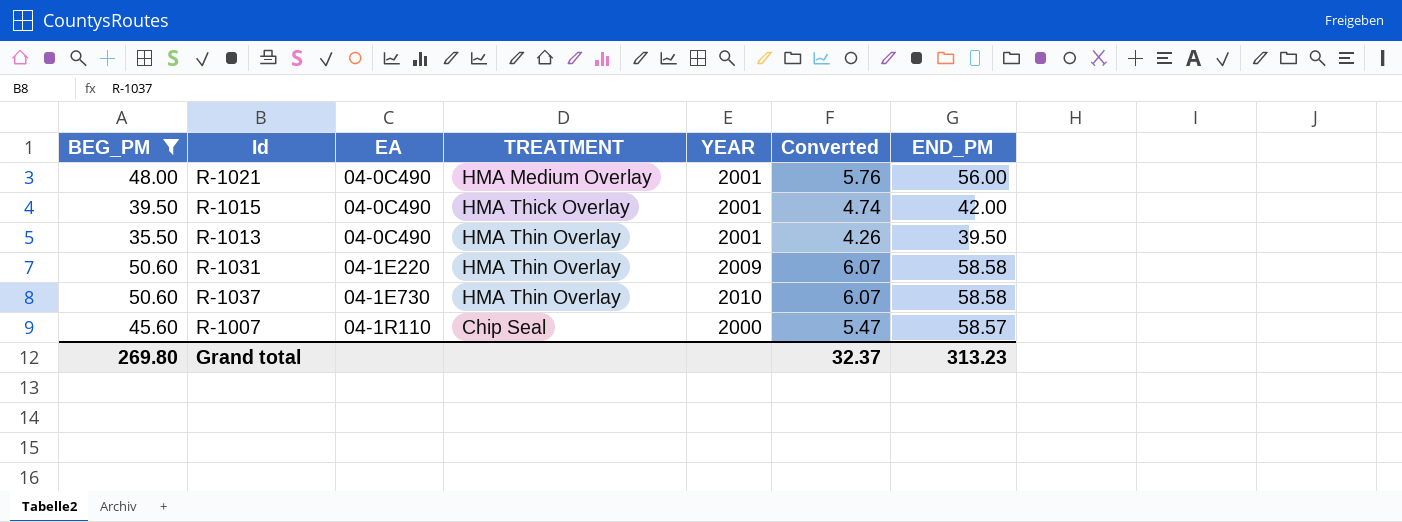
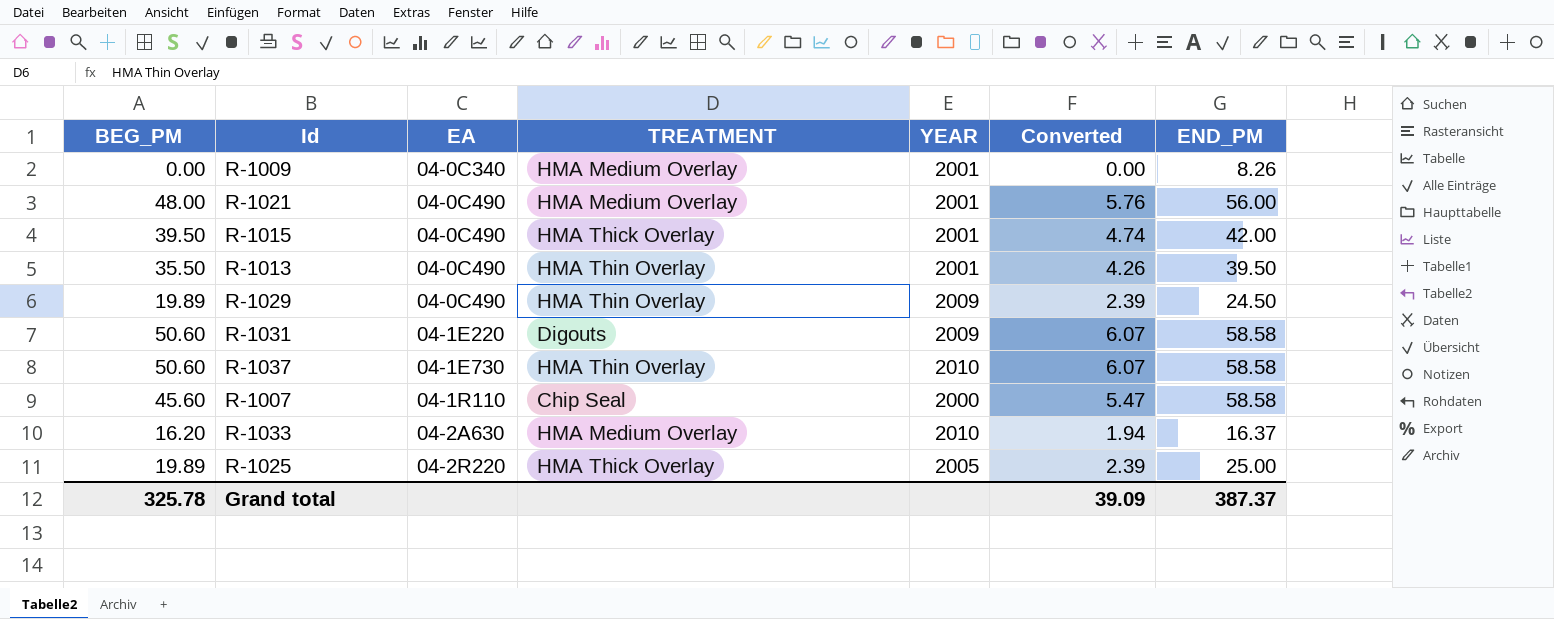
filter: BEG_PM >= 35.50 -> none
R-1031 | TREATMENT: HMA Thin Overlay -> Digouts
R-1007 | END_PM: 58.57 -> 58.58
Grand total | BEG_PM: 269.80 -> 325.78
Grand total | Converted: 32.37 -> 39.09
Grand total | END_PM: 313.23 -> 387.37

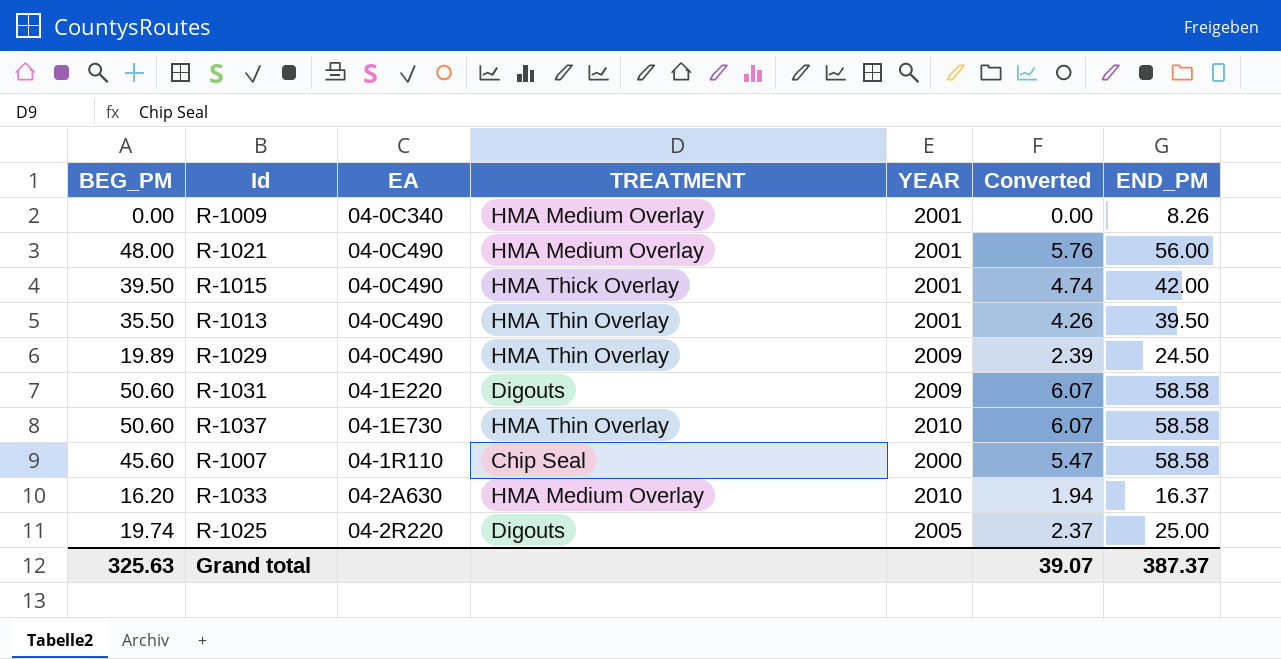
R-1025 | BEG_PM: 19.89 -> 19.74
R-1025 | TREATMENT: HMA Thick Overlay -> Digouts
R-1025 | Converted: 2.39 -> 2.37
Grand total | BEG_PM: 325.78 -> 325.63
Grand total | Converted: 39.09 -> 39.07

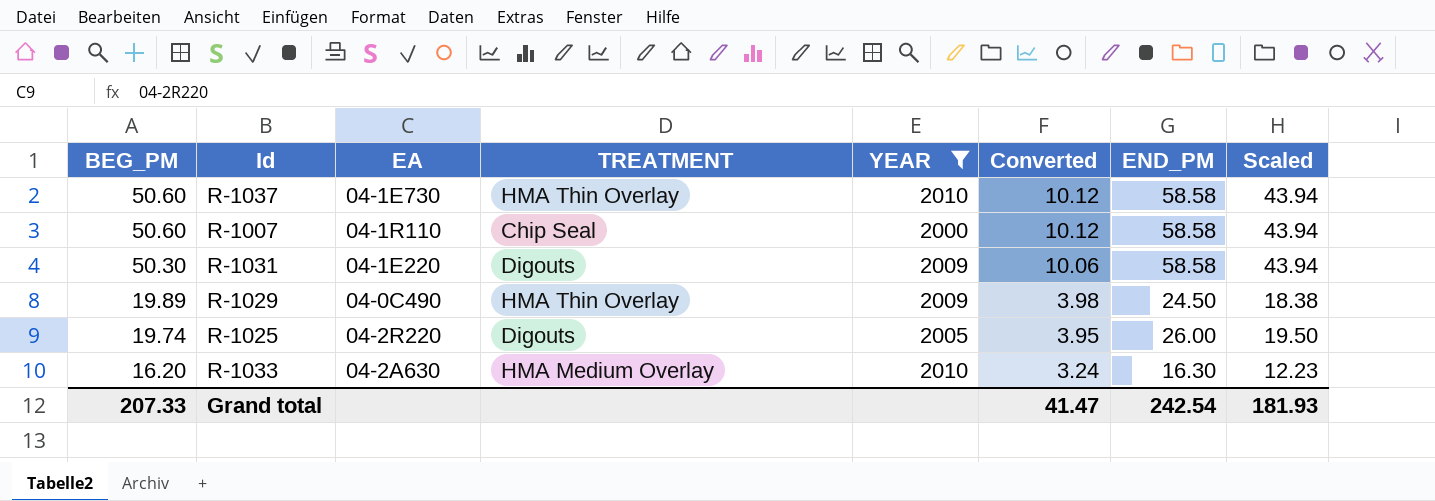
filter: none -> YEAR != 2001
row order: EA ascending -> BEG_PM descending
column Converted | formula: [BEG_PM] * 0.12 -> [BEG_PM] * 0.2
column Scaled | formula: none -> [END_PM] * 0.75
R-1007 | BEG_PM: 45.60 -> 50.60
R-1031 | BEG_PM: 50.60 -> 50.30
R-1025 | END_PM: 25.00 -> 26.00
R-1033 | END_PM: 16.37 -> 16.30
Grand total | BEG_PM: 325.63 -> 207.33
Grand total | Converted: 39.07 -> 41.47
Grand total | END_PM: 387.37 -> 242.54

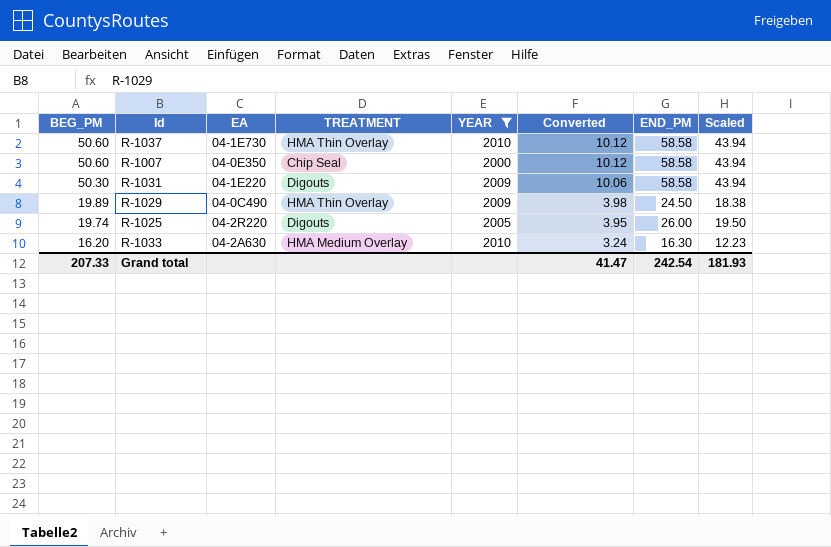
R-1007 | EA: 04-1R110 -> 04-0E350

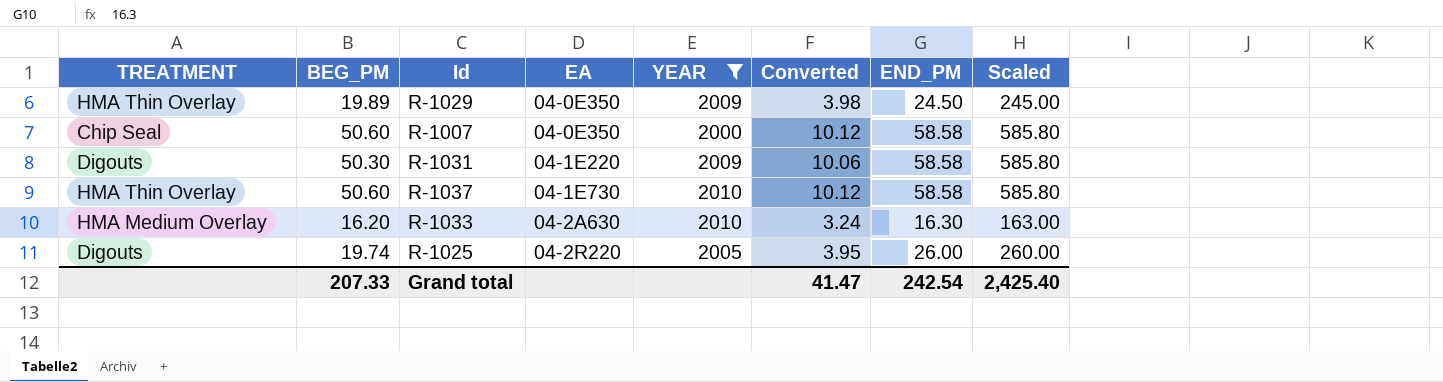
row order: BEG_PM descending -> EA ascending
column TREATMENT | position: 4 -> 1
column Scaled | formula: [END_PM] * 0.75 -> [END_PM] * 10
R-1029 | EA: 04-0C490 -> 04-0E350
Grand total | Scaled: 181.93 -> 2,425.40

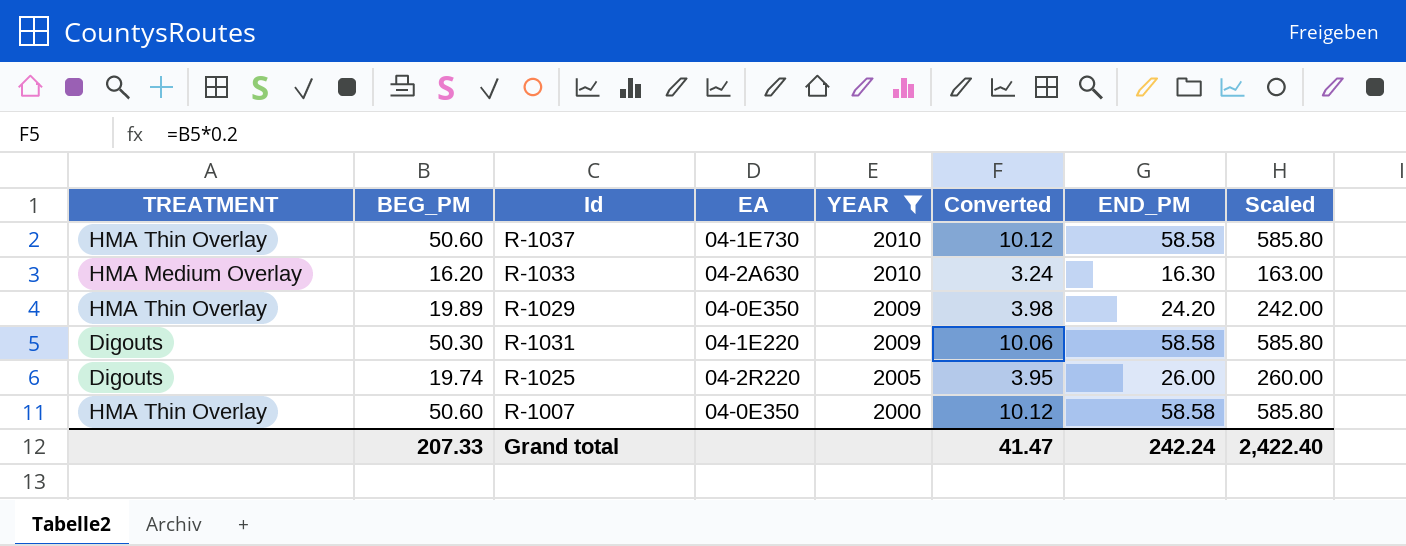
row order: EA ascending -> YEAR descending
R-1029 | END_PM: 24.50 -> 24.20
R-1029 | Scaled: 245.00 -> 242.00
R-1007 | TREATMENT: Chip Seal -> HMA Thin Overlay
Grand total | END_PM: 242.54 -> 242.24
Grand total | Scaled: 2,425.40 -> 2,422.40

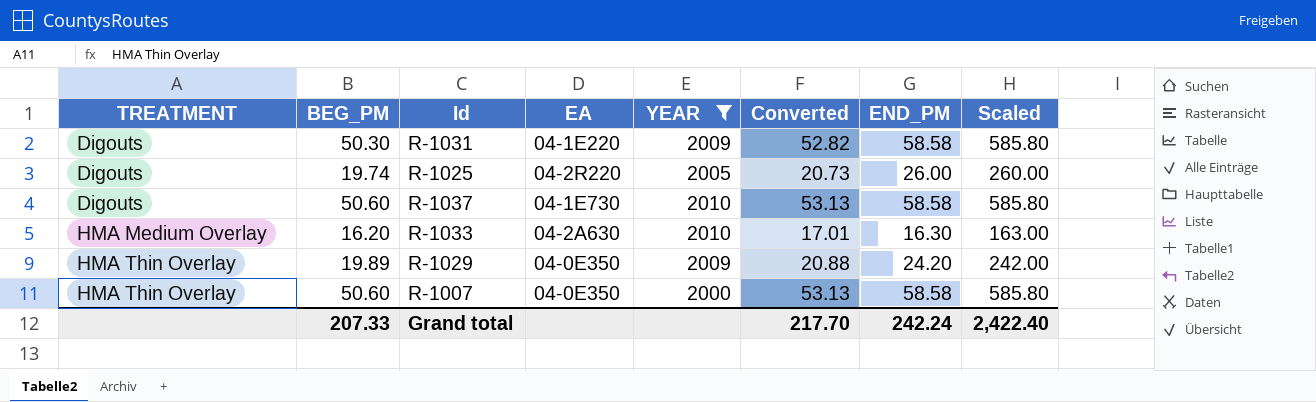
row order: YEAR descending -> TREATMENT ascending
column Converted | formula: [BEG_PM] * 0.2 -> [BEG_PM] * 1.05
R-1037 | TREATMENT: HMA Thin Overlay -> Digouts
Grand total | Converted: 41.47 -> 217.70

